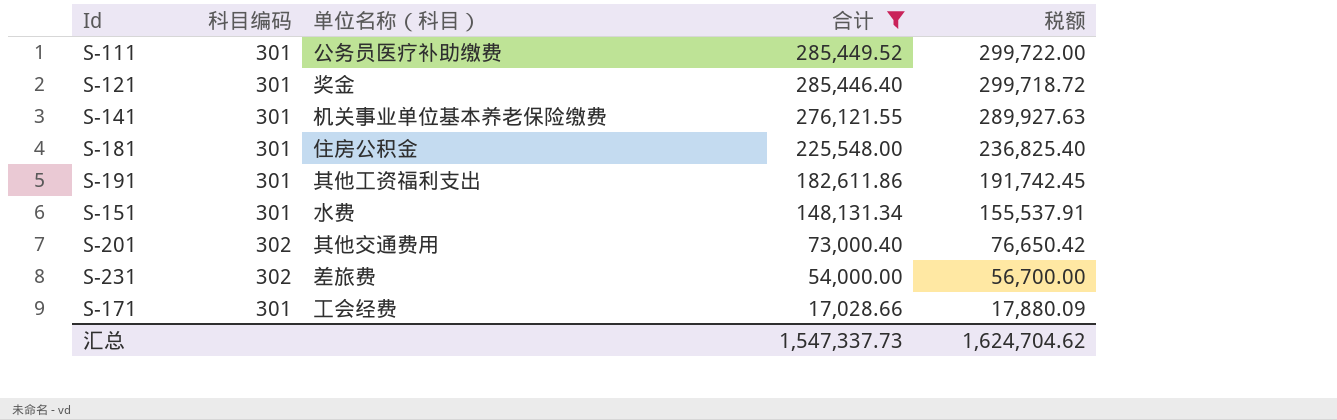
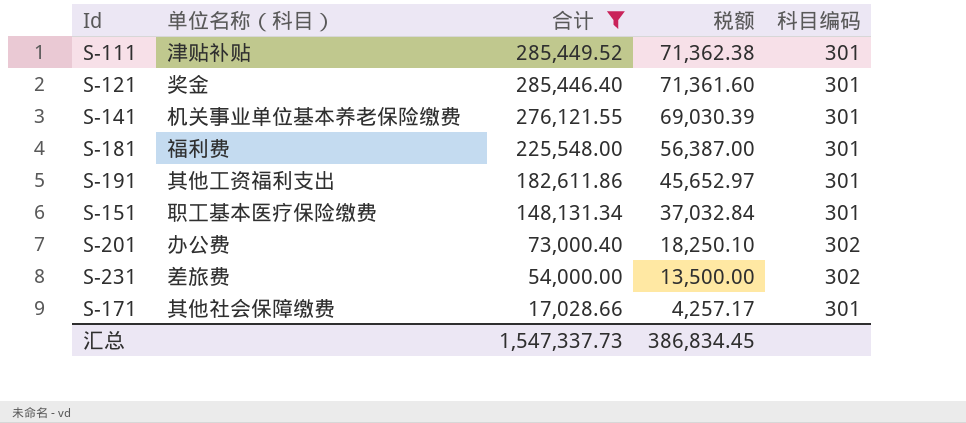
column 税额 | formula: [合计] * 1.05 -> [合计] * 0.25
column 科目编码 | position: 2 -> 5
S-111 | 单位名称（科目）: 公务员医疗补助缴费 -> 津贴补贴
S-181 | 单位名称（科目）: 住房公积金 -> 福利费
S-151 | 单位名称（科目）: 水费 -> 职工基本医疗保险缴费
S-201 | 单位名称（科目）: 其他交通费用 -> 办公费
S-171 | 单位名称（科目）: 工会经费 -> 其他社会保障缴费
汇总 | 税额: 1,624,704.62 -> 386,834.45

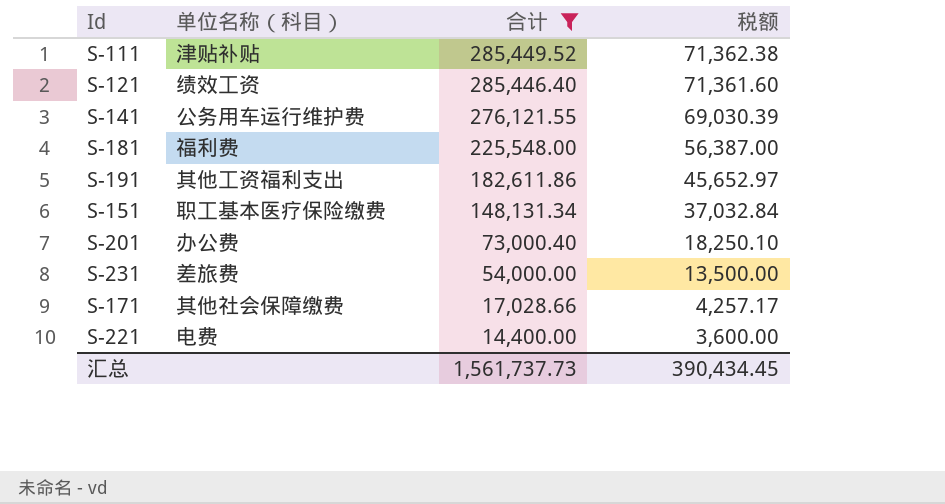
column 科目编码 | position: 5 -> none
S-121 | 单位名称（科目）: 奖金 -> 绩效工资
S-141 | 单位名称（科目）: 机关事业单位基本养老保险缴费 -> 公务用车运行维护费
row S-221: none -> 电费 | 14,400.00 | 3,600.00
汇总 | 合计: 1,547,337.73 -> 1,561,737.73
汇总 | 税额: 386,834.45 -> 390,434.45

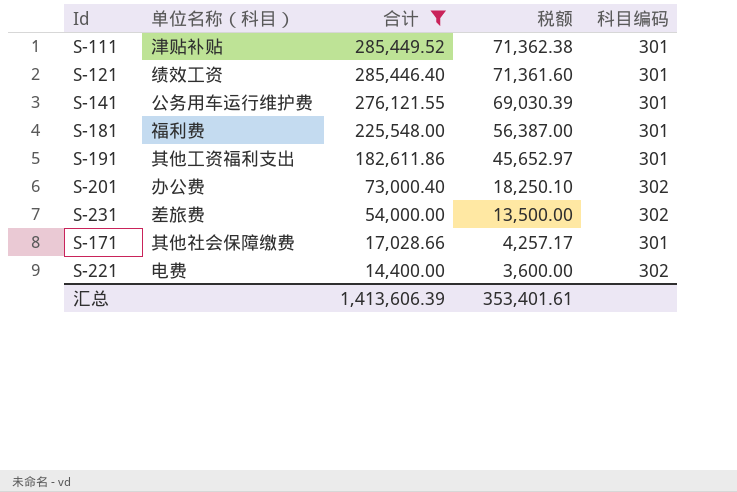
column 科目编码 | position: none -> 5
row S-151: 职工基本医疗保险缴费 | 148,131.34 | 37,032.84 -> none
汇总 | 合计: 1,561,737.73 -> 1,413,606.39
汇总 | 税额: 390,434.45 -> 353,401.61

